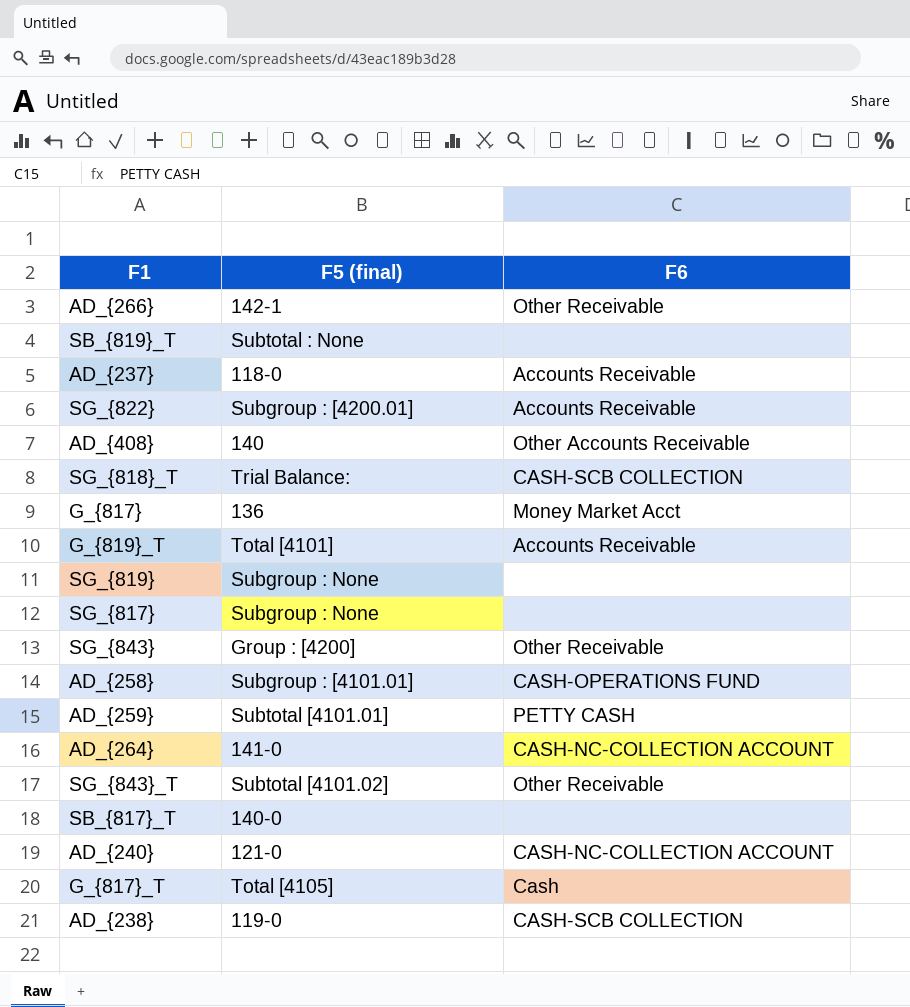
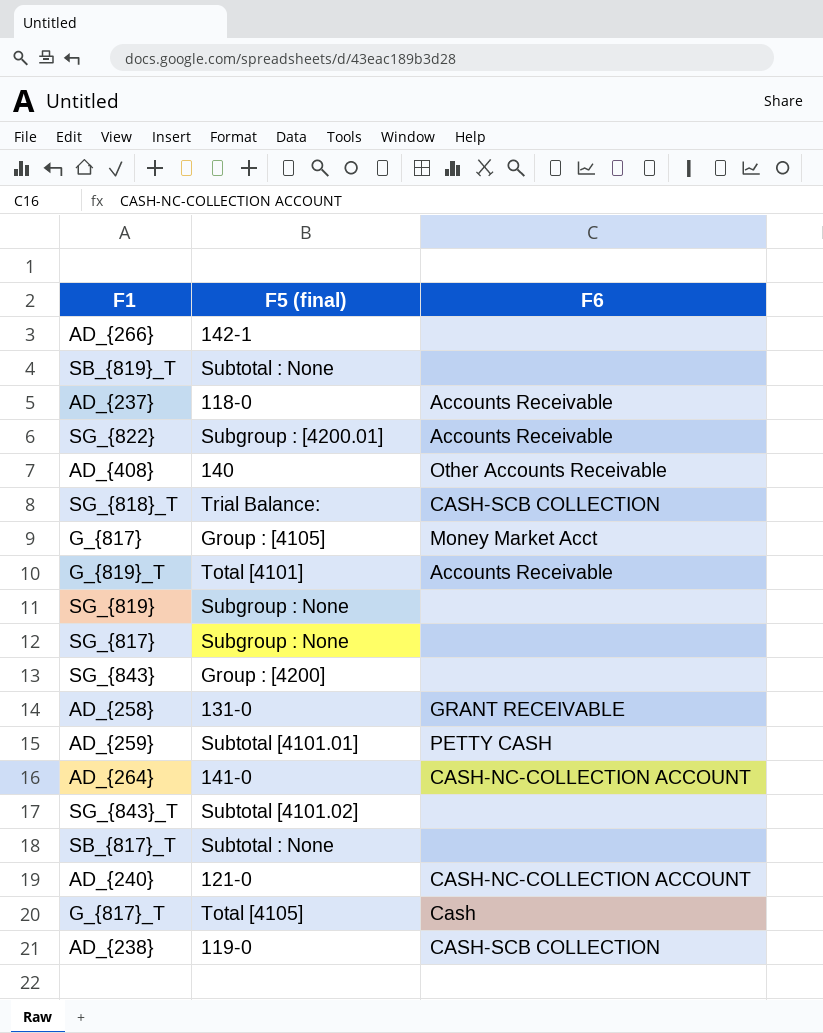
AD_{266} | F6: Other Receivable -> none
G_{817} | F5 (final): 136 -> Group : [4105]
SG_{843} | F6: Other Receivable -> none
AD_{258} | F5 (final): Subgroup : [4101.01] -> 131-0
AD_{258} | F6: CASH-OPERATIONS FUND -> GRANT RECEIVABLE
SG_{843}_T | F6: Other Receivable -> none
SB_{817}_T | F5 (final): 140-0 -> Subtotal : None

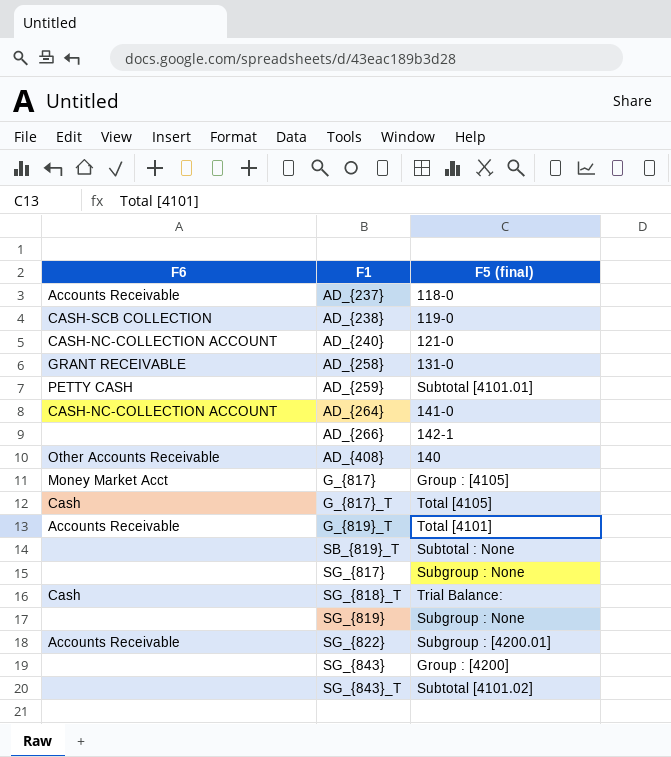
row order: none -> F1 ascending
column F6 | position: 3 -> 1
row SB_{817}_T: Subtotal : None | none -> none
SG_{818}_T | F6: CASH-SCB COLLECTION -> Cash

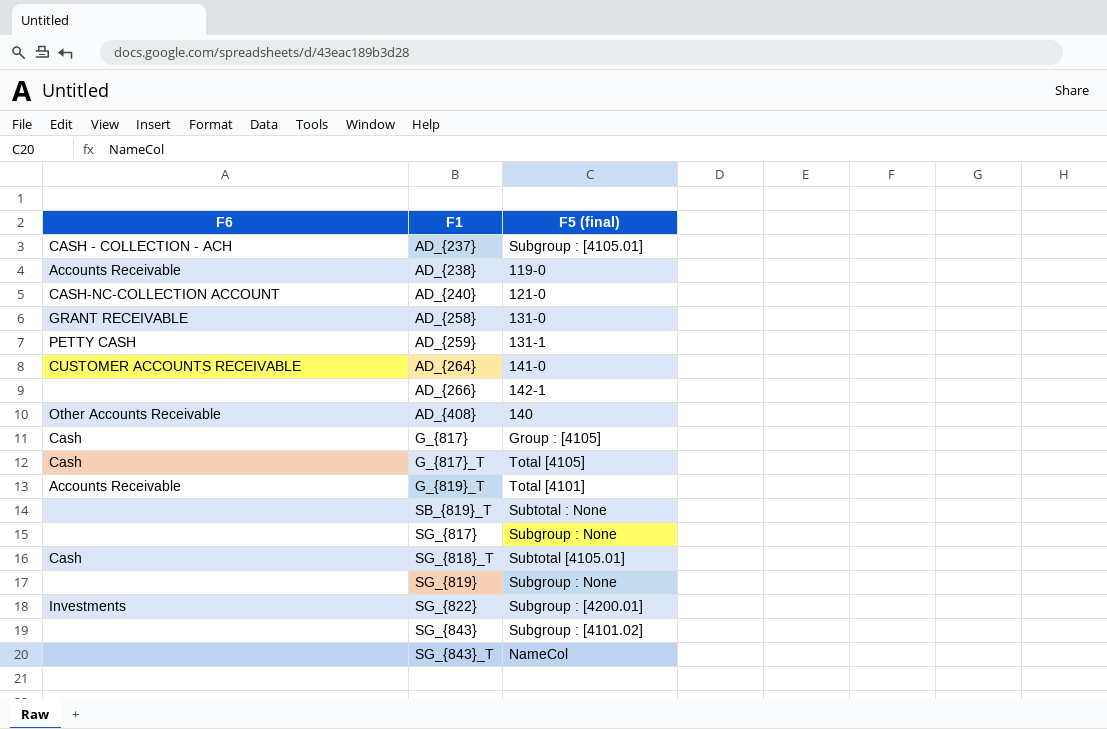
AD_{237} | F6: Accounts Receivable -> CASH - COLLECTION - ACH
AD_{237} | F5 (final): 118-0 -> Subgroup : [4105.01]
AD_{238} | F6: CASH-SCB COLLECTION -> Accounts Receivable
AD_{259} | F5 (final): Subtotal [4101.01] -> 131-1
AD_{264} | F6: CASH-NC-COLLECTION ACCOUNT -> CUSTOMER ACCOUNTS RECEIVABLE
G_{817} | F6: Money Market Acct -> Cash
SG_{818}_T | F5 (final): Trial Balance: -> Subtotal [4105.01]
SG_{822} | F6: Accounts Receivable -> Investments
SG_{843} | F5 (final): Group : [4200] -> Subgroup : [4101.02]
SG_{843}_T | F5 (final): Subtotal [4101.02] -> NameCol

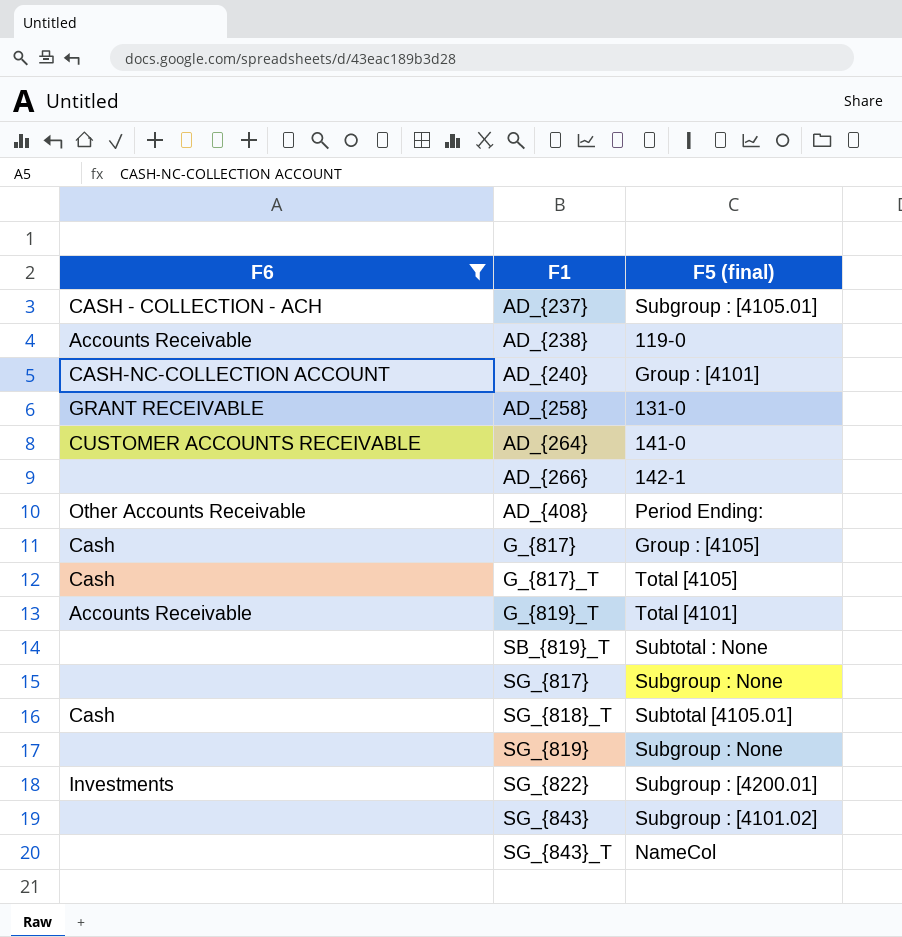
filter: none -> F6 != PETTY CASH
AD_{240} | F5 (final): 121-0 -> Group : [4101]
AD_{408} | F5 (final): 140 -> Period Ending:

